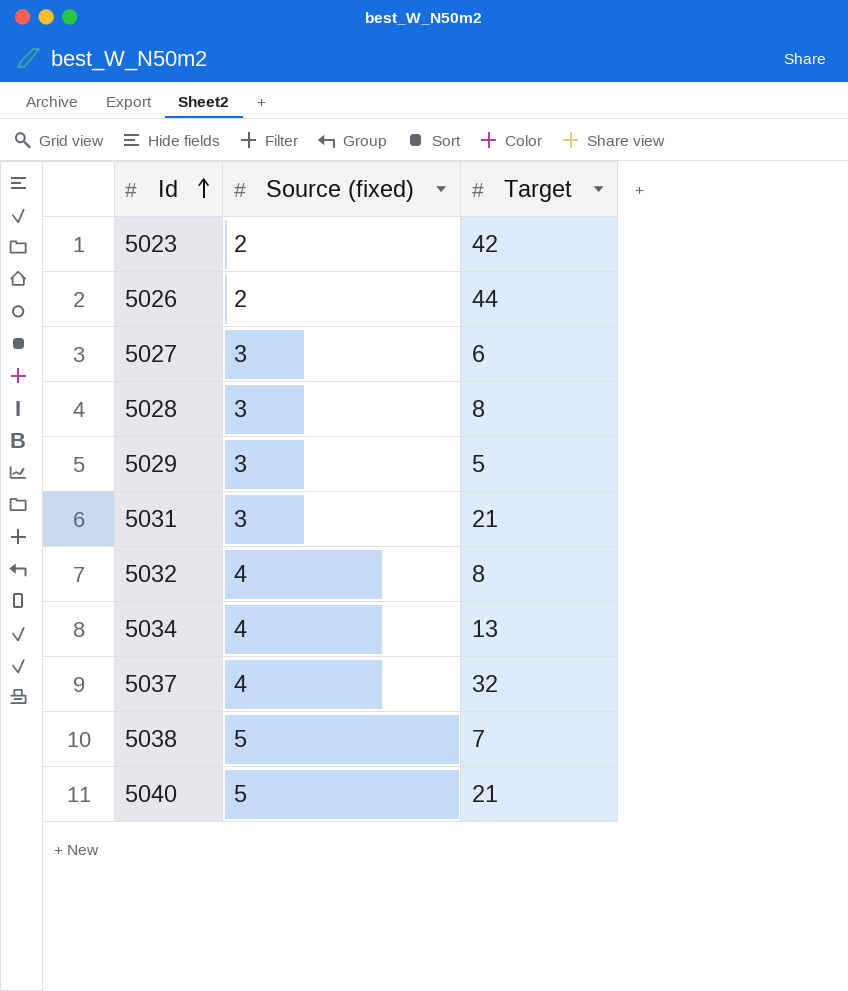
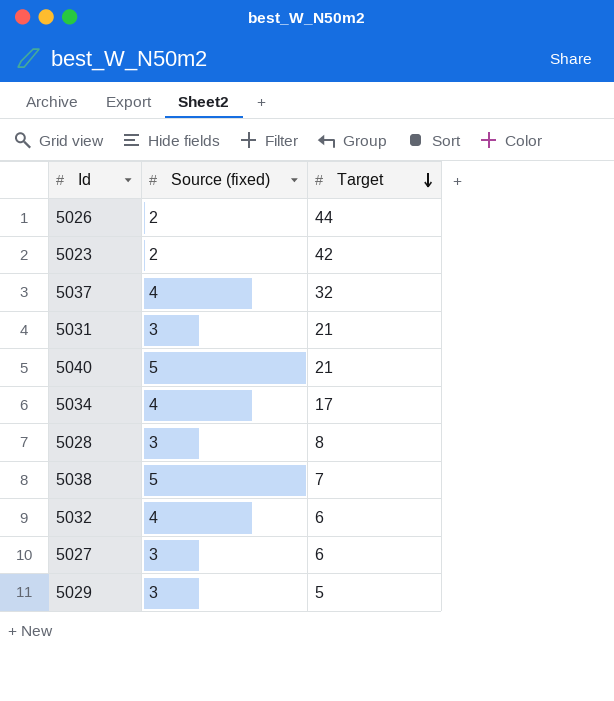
row order: Id ascending -> Target descending
5034 | Target: 13 -> 17
5032 | Target: 8 -> 6

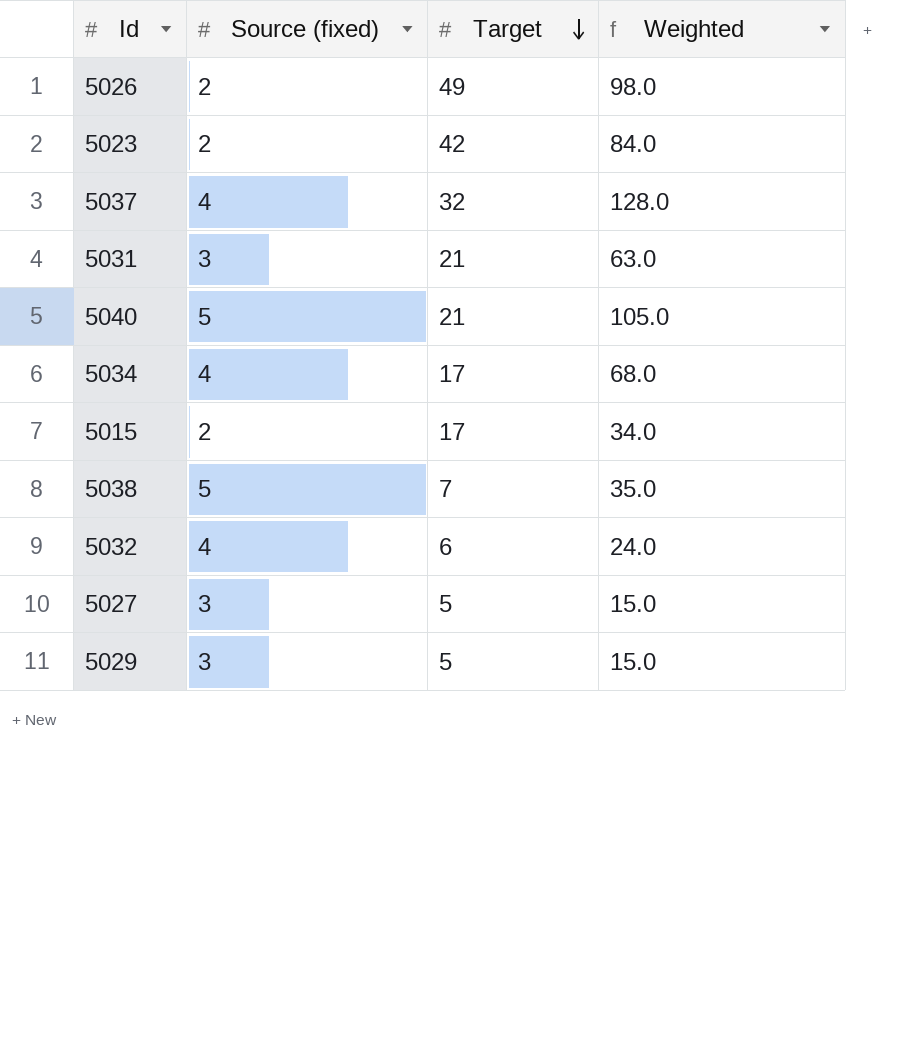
column Weighted | formula: none -> [Source (fixed)] * [Target]
row 5028: 3 | 8 -> none
5026 | Target: 44 -> 49
row 5015: none -> 2 | 17 | 34.0
5027 | Target: 6 -> 5

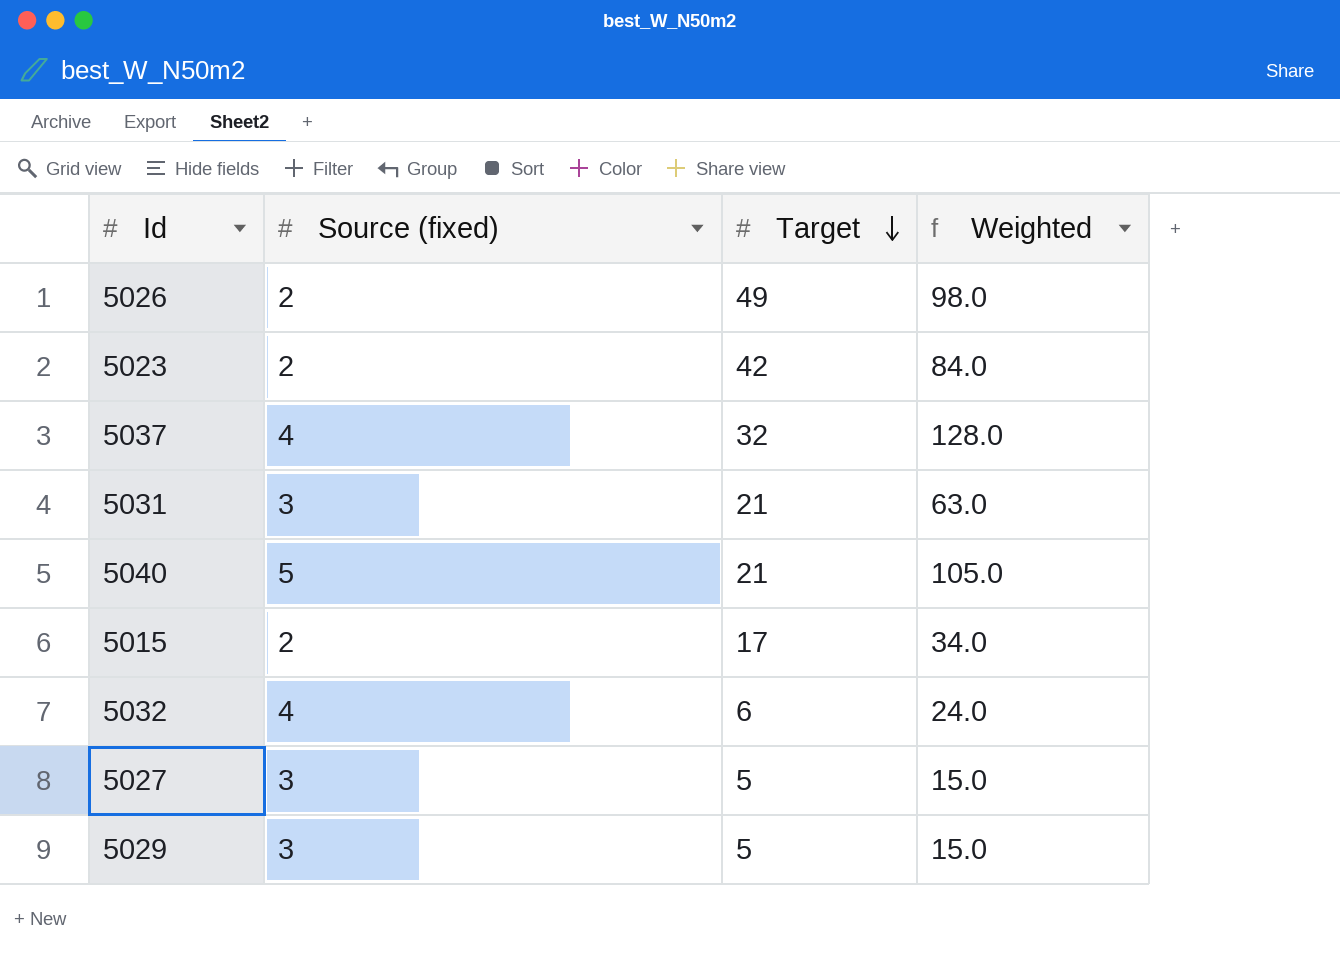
row 5034: 4 | 17 | 68.0 -> none
row 5038: 5 | 7 | 35.0 -> none

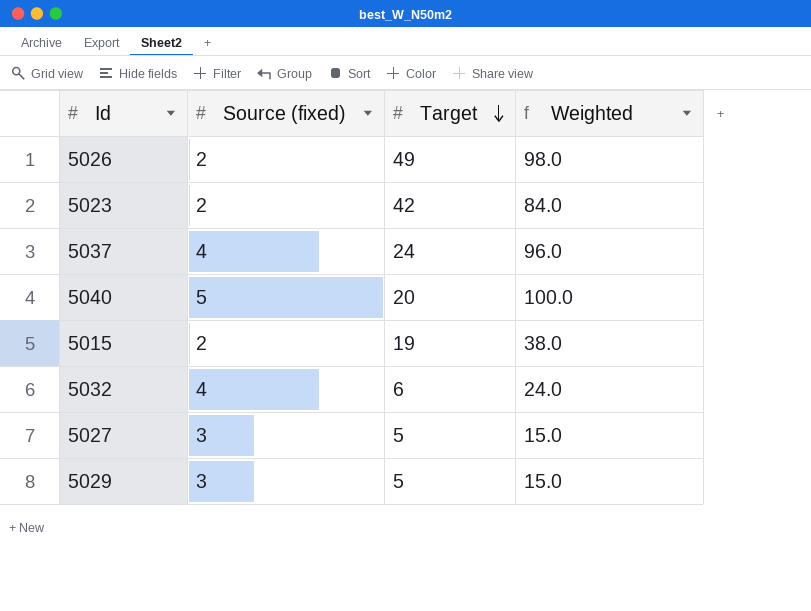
row 5031: 3 | 21 | 63.0 -> none
5037 | Target: 32 -> 24
5037 | Weighted: 128.0 -> 96.0
5040 | Target: 21 -> 20
5040 | Weighted: 105.0 -> 100.0
5015 | Target: 17 -> 19
5015 | Weighted: 34.0 -> 38.0

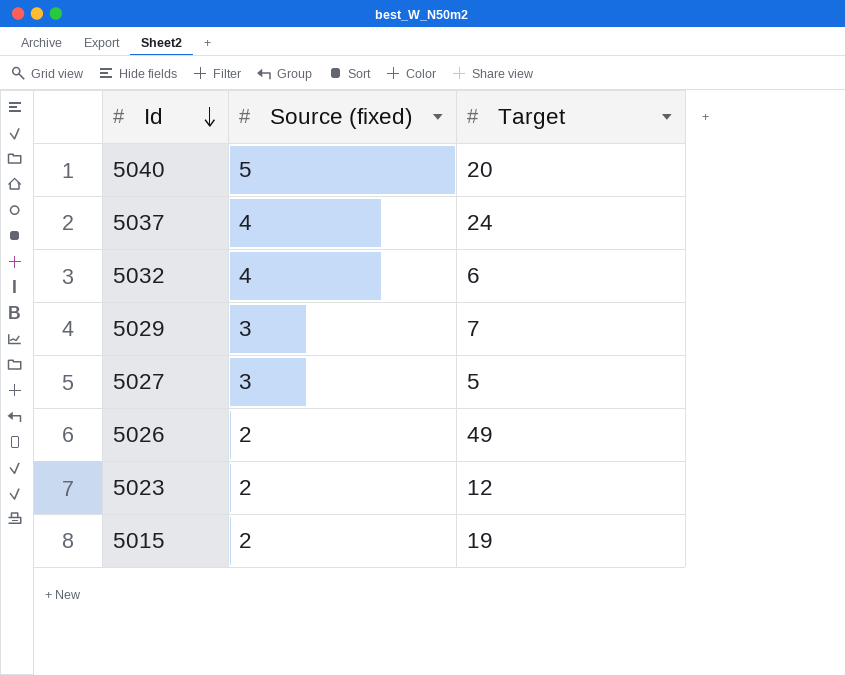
row order: Target descending -> Id descending
column Weighted | formula: [Source (fixed)] * [Target] -> none
5029 | Target: 5 -> 7
5023 | Target: 42 -> 12

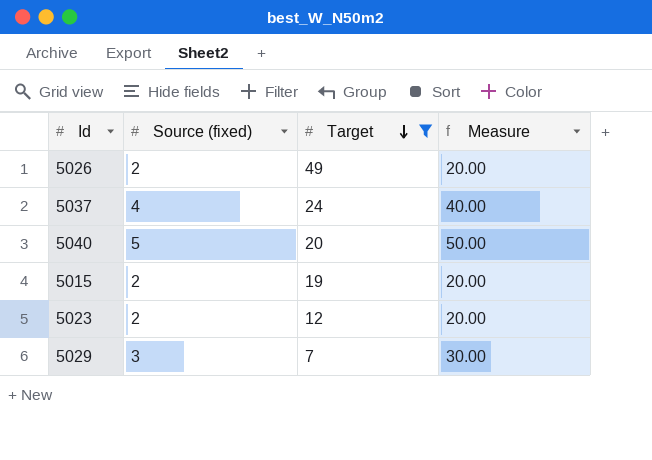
filter: none -> Target >= 7
row order: Id descending -> Target descending
column Measure | formula: none -> [Source (fixed)] * 10

